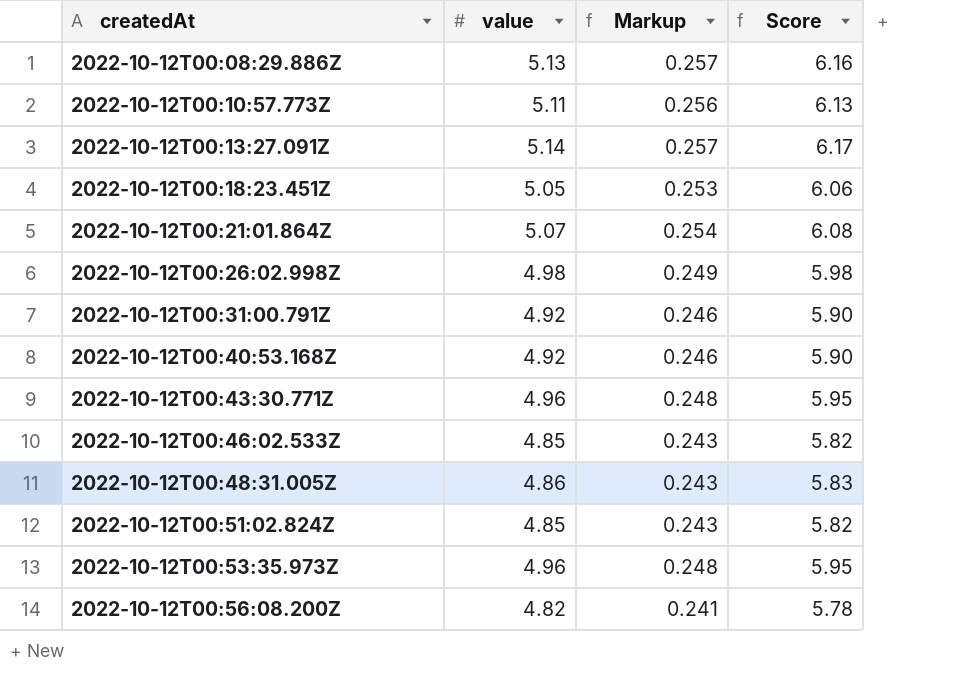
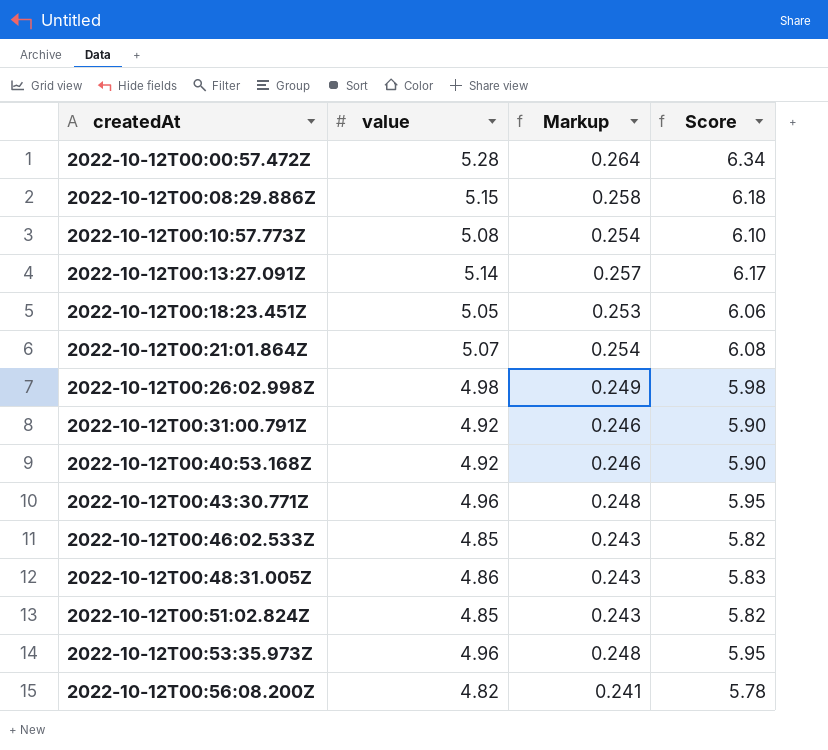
row 2022-10-12T00:00:57.472Z: none -> 5.28 | 0.264 | 6.34
2022-10-12T00:08:29.886Z | value: 5.13 -> 5.15
2022-10-12T00:08:29.886Z | Markup: 0.257 -> 0.258
2022-10-12T00:08:29.886Z | Score: 6.16 -> 6.18
2022-10-12T00:10:57.773Z | value: 5.11 -> 5.08
2022-10-12T00:10:57.773Z | Markup: 0.256 -> 0.254
2022-10-12T00:10:57.773Z | Score: 6.13 -> 6.10

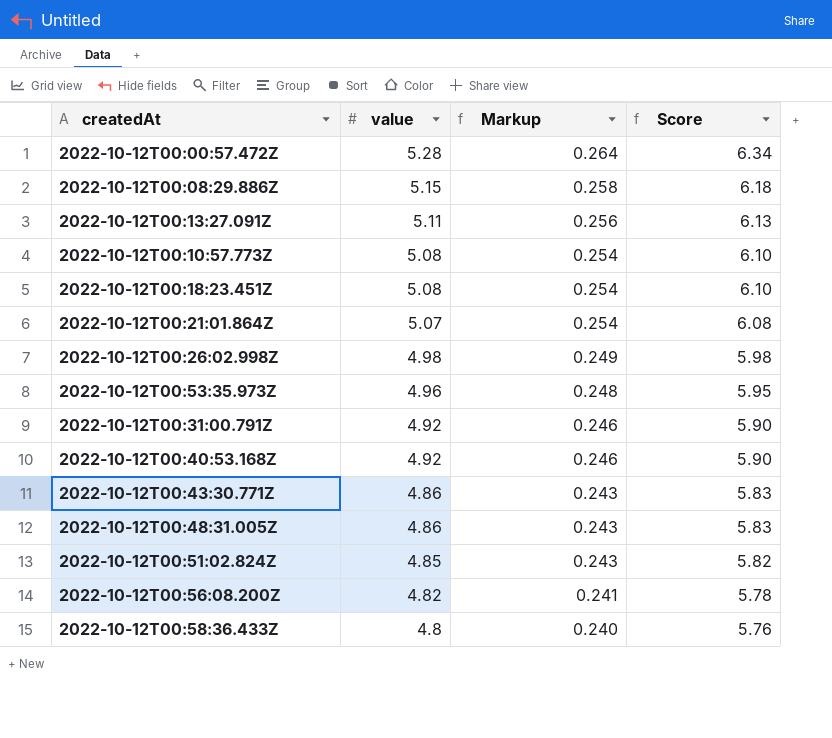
row order: createdAt ascending -> value descending
row 2022-10-12T00:46:02.533Z: 4.85 | 0.243 | 5.82 -> none
2022-10-12T00:13:27.091Z | value: 5.14 -> 5.11
2022-10-12T00:13:27.091Z | Markup: 0.257 -> 0.256
2022-10-12T00:13:27.091Z | Score: 6.17 -> 6.13
2022-10-12T00:18:23.451Z | value: 5.05 -> 5.08
2022-10-12T00:18:23.451Z | Markup: 0.253 -> 0.254
2022-10-12T00:18:23.451Z | Score: 6.06 -> 6.10
2022-10-12T00:43:30.771Z | value: 4.96 -> 4.86
2022-10-12T00:43:30.771Z | Markup: 0.248 -> 0.243
2022-10-12T00:43:30.771Z | Score: 5.95 -> 5.83
row 2022-10-12T00:58:36.433Z: none -> 4.8 | 0.240 | 5.76

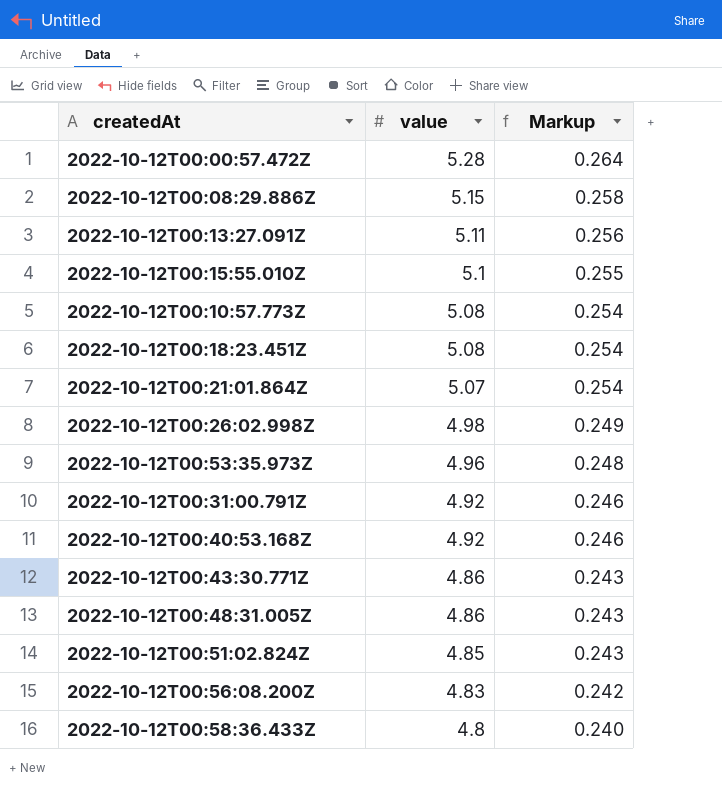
column Score | formula: [value] * 1.2 -> none
row 2022-10-12T00:15:55.010Z: none -> 5.1 | 0.255
2022-10-12T00:56:08.200Z | value: 4.82 -> 4.83
2022-10-12T00:56:08.200Z | Markup: 0.241 -> 0.242

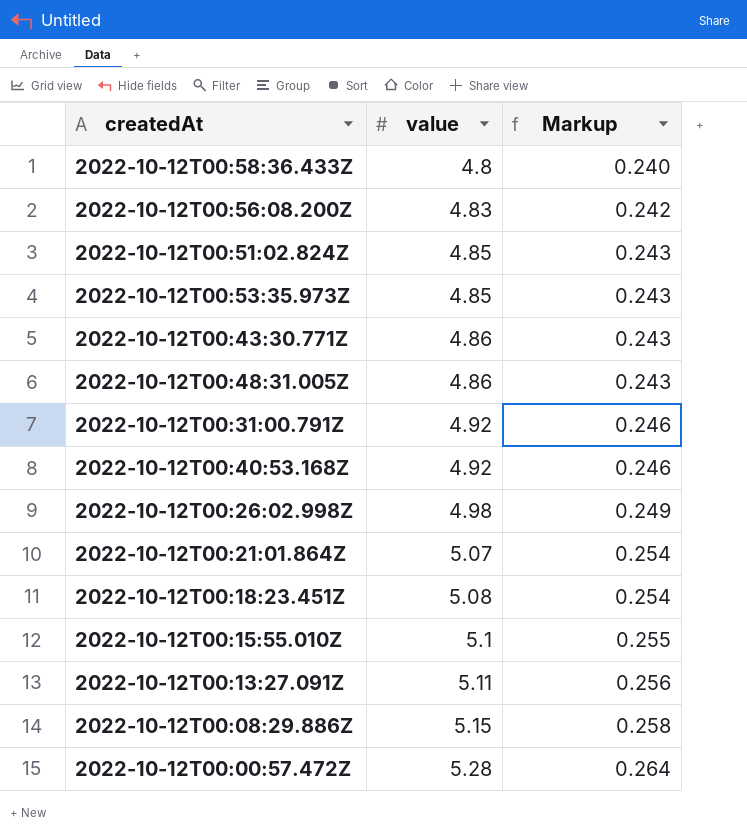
row order: value descending -> value ascending
row 2022-10-12T00:10:57.773Z: 5.08 | 0.254 -> none
2022-10-12T00:53:35.973Z | value: 4.96 -> 4.85
2022-10-12T00:53:35.973Z | Markup: 0.248 -> 0.243

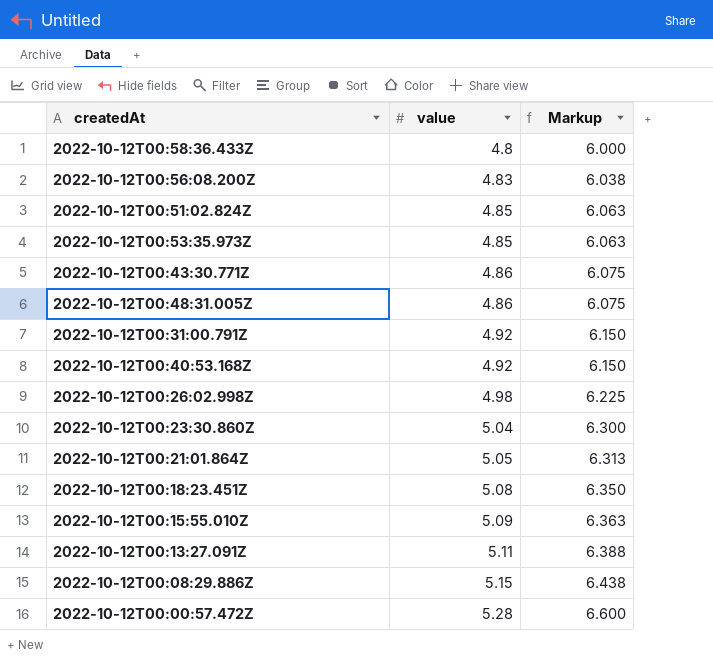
column Markup | formula: [value] * 0.05 -> [value] * 1.25
row 2022-10-12T00:23:30.860Z: none -> 5.04 | 6.300
2022-10-12T00:21:01.864Z | value: 5.07 -> 5.05
2022-10-12T00:15:55.010Z | value: 5.1 -> 5.09

